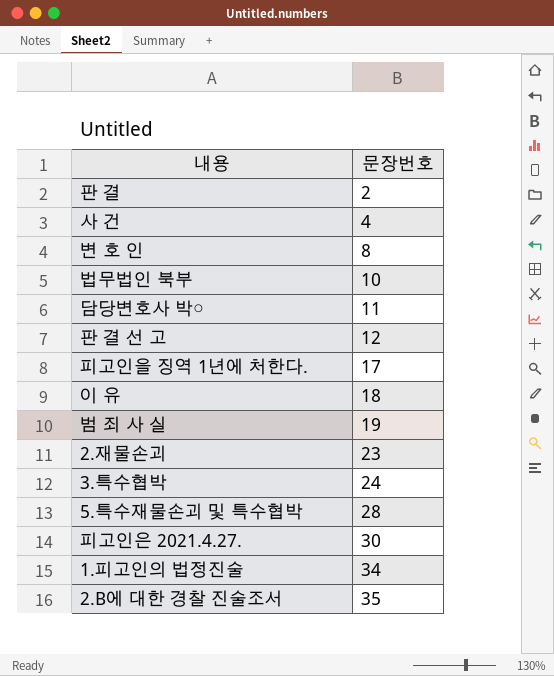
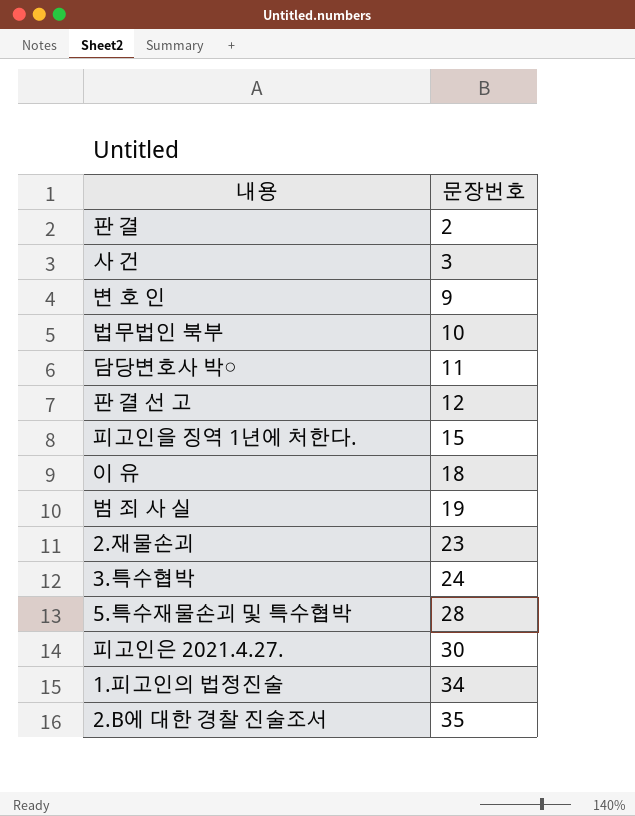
사 건 | 문장번호: 4 -> 3
변 호 인 | 문장번호: 8 -> 9
피고인을 징역 1년에 처한다. | 문장번호: 17 -> 15

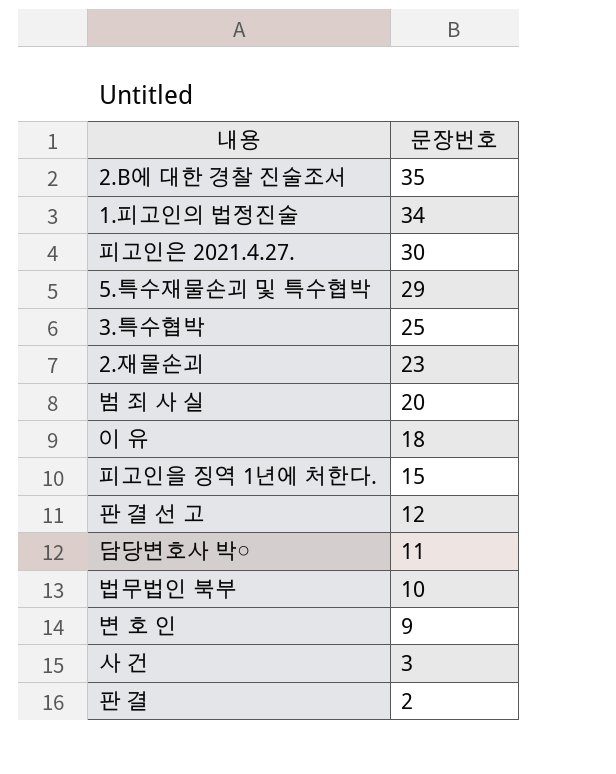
row order: 문장번호 ascending -> 문장번호 descending
5.특수재물손괴 및 특수협박 | 문장번호: 28 -> 29
3.특수협박 | 문장번호: 24 -> 25
범 죄 사 실 | 문장번호: 19 -> 20

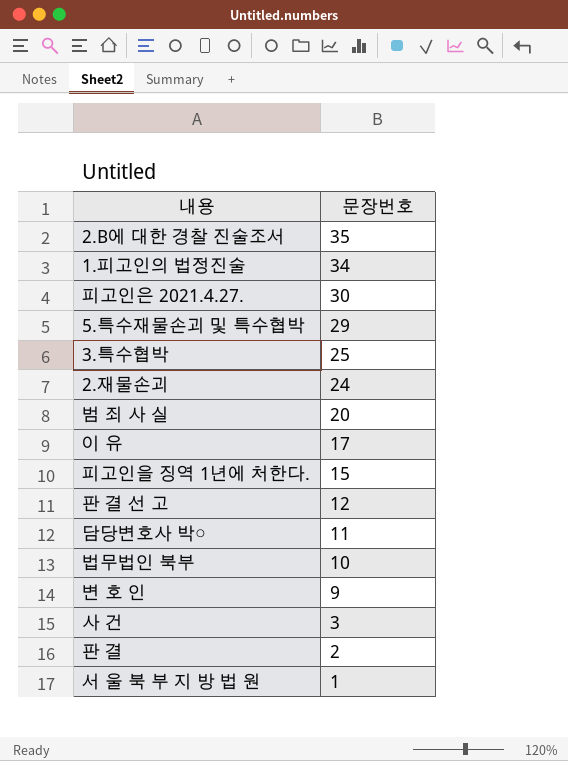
2.재물손괴 | 문장번호: 23 -> 24
이 유 | 문장번호: 18 -> 17
row 서 울 북 부 지 방 법 원: none -> 1

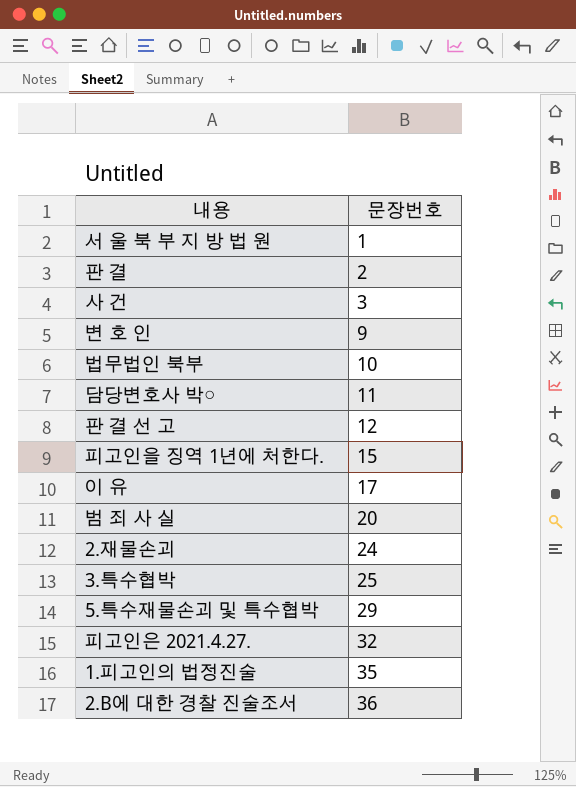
row order: 문장번호 descending -> 문장번호 ascending
피고인은 2021.4.27. | 문장번호: 30 -> 32
1.피고인의 법정진술 | 문장번호: 34 -> 35
2.B에 대한 경찰 진술조서 | 문장번호: 35 -> 36

